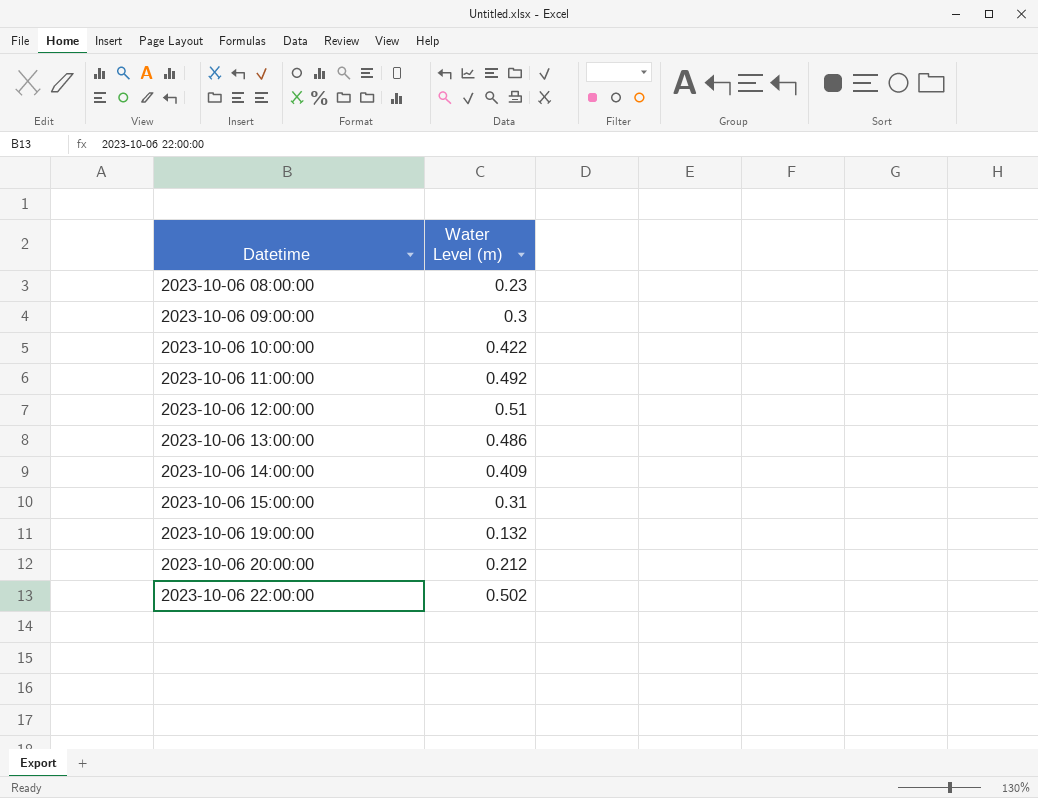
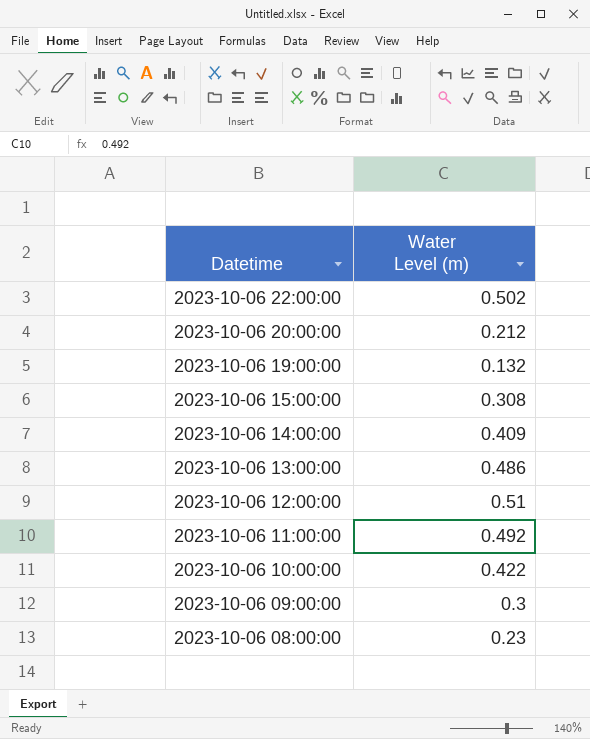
row order: Datetime ascending -> Datetime descending
2023-10-06 15:00:00 | Water Level (m): 0.31 -> 0.308

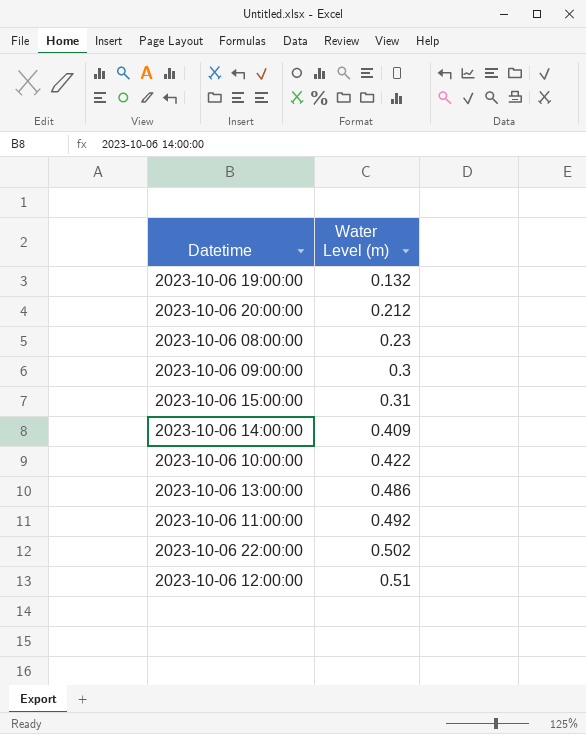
row order: Datetime descending -> Water Level (m) ascending
2023-10-06 15:00:00 | Water Level (m): 0.308 -> 0.31

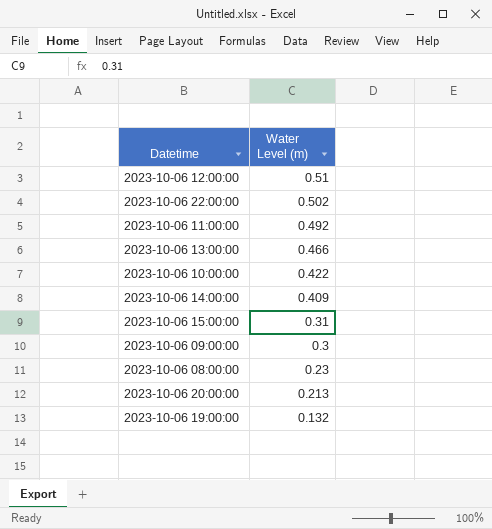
row order: Water Level (m) ascending -> Water Level (m) descending
2023-10-06 13:00:00 | Water Level (m): 0.486 -> 0.466
2023-10-06 20:00:00 | Water Level (m): 0.212 -> 0.213

